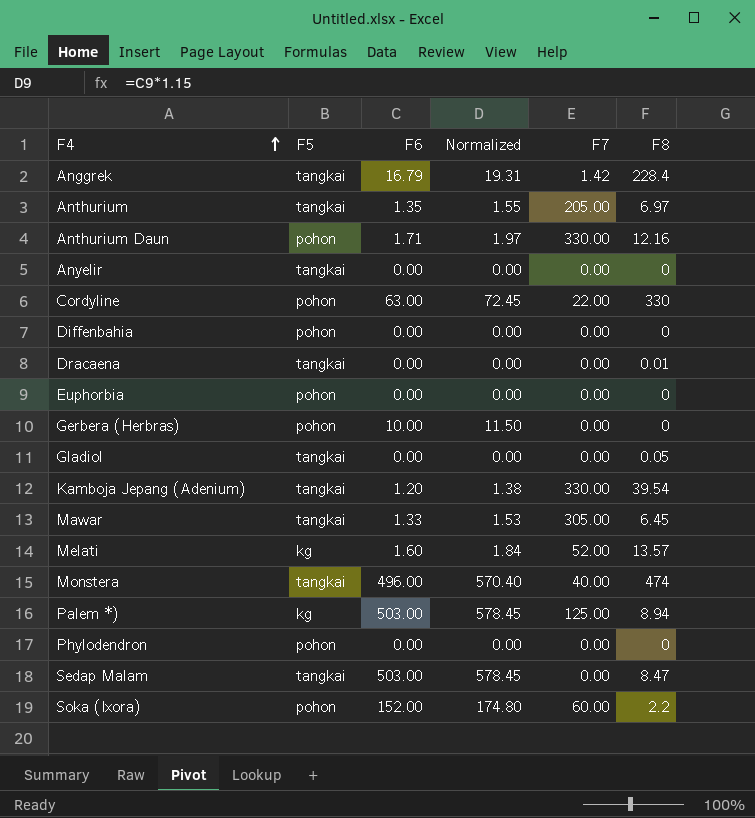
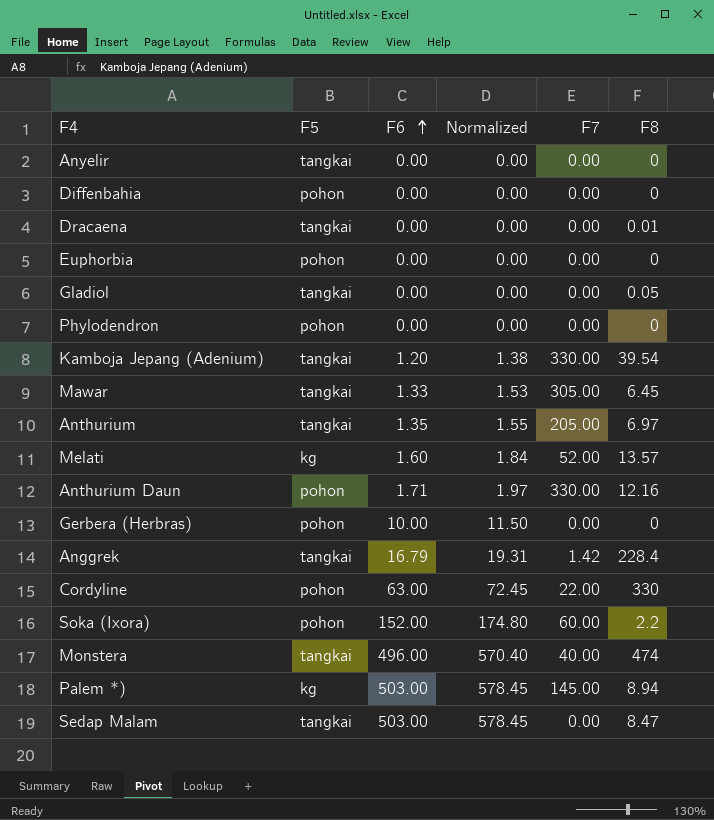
row order: F4 ascending -> F6 ascending
Palem *) | F7: 125.00 -> 145.00

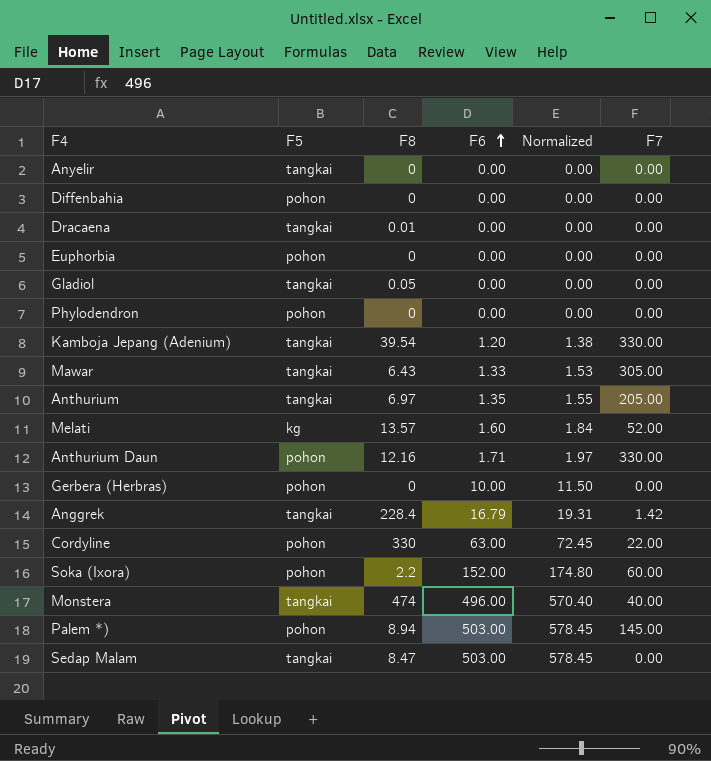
column F8 | position: 6 -> 3
Mawar | F8: 6.45 -> 6.43
Palem *) | F5: kg -> pohon

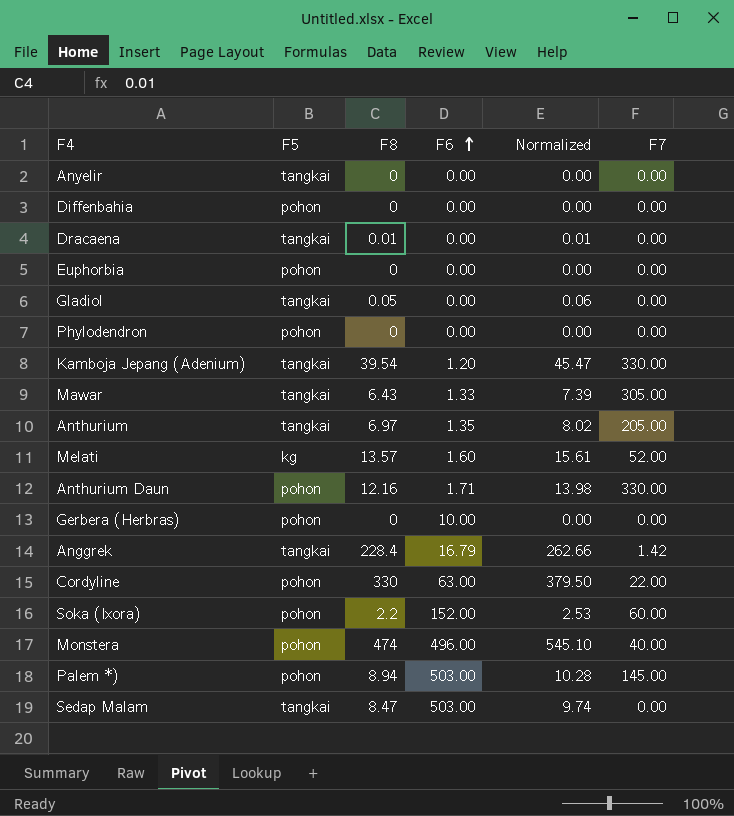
column Normalized | formula: [F6] * 1.15 -> [F8] * 1.15
Monstera | F5: tangkai -> pohon

